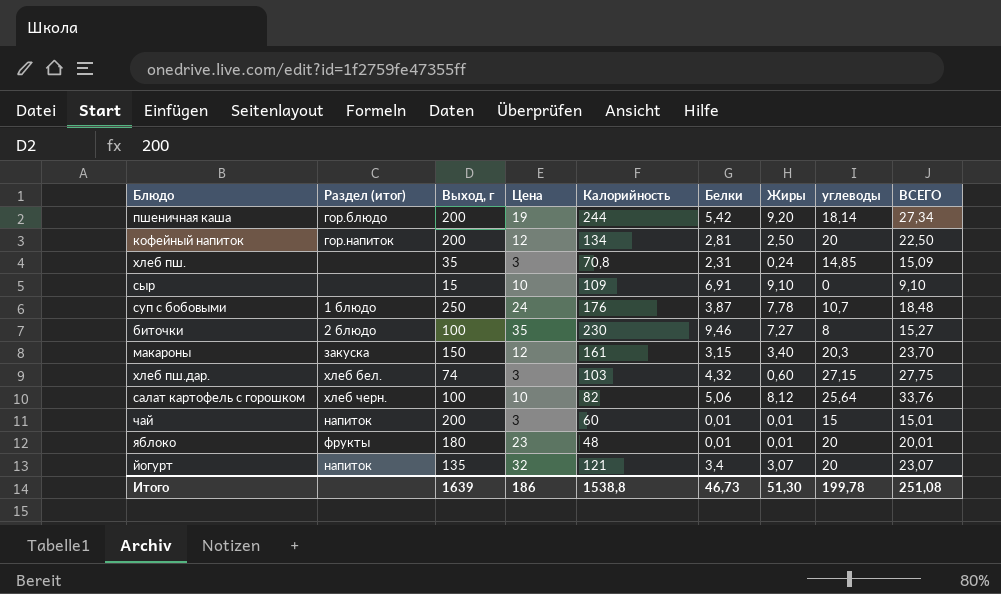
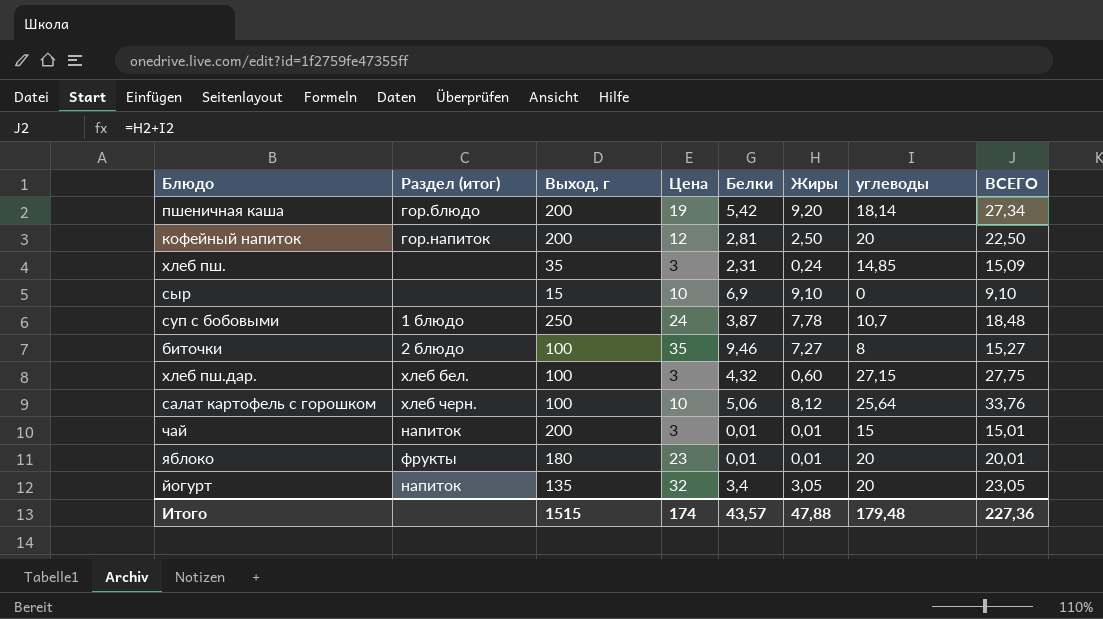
column Калорийность | position: 5 -> none
row макароны: закуска | 150 | 12 | 161 | 3,15 | 3,40 | 20,3 | 23,70 -> none
сыр | Белки: 6,91 -> 6,9
хлеб пш.дар. | Выход, г: 74 -> 100
йогурт | Жиры: 3,07 -> 3,05
йогурт | ВСЕГО: 23,07 -> 23,05
Итого | Выход, г: 1639 -> 1515
Итого | Цена: 186 -> 174
Итого | Белки: 46,73 -> 43,57
Итого | Жиры: 51,30 -> 47,88
Итого | углеводы: 199,78 -> 179,48
Итого | ВСЕГО: 251,08 -> 227,36

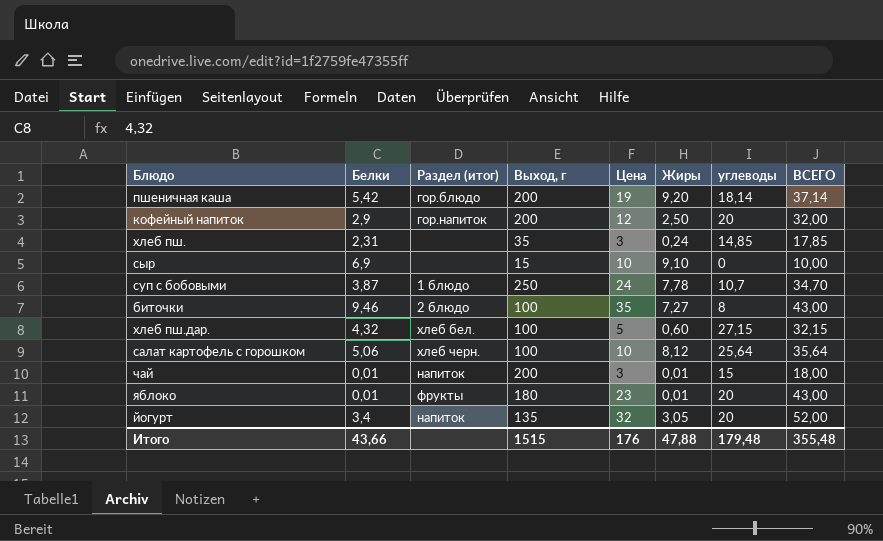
column Белки | position: 5 -> 2
column ВСЕГО | formula: [Жиры] + [углеводы] -> [Цена] + [углеводы]
кофейный напиток | Белки: 2,81 -> 2,9
хлеб пш.дар. | Цена: 3 -> 5
Итого | Белки: 43,57 -> 43,66
Итого | Цена: 174 -> 176
Итого | ВСЕГО: 227,36 -> 355,48

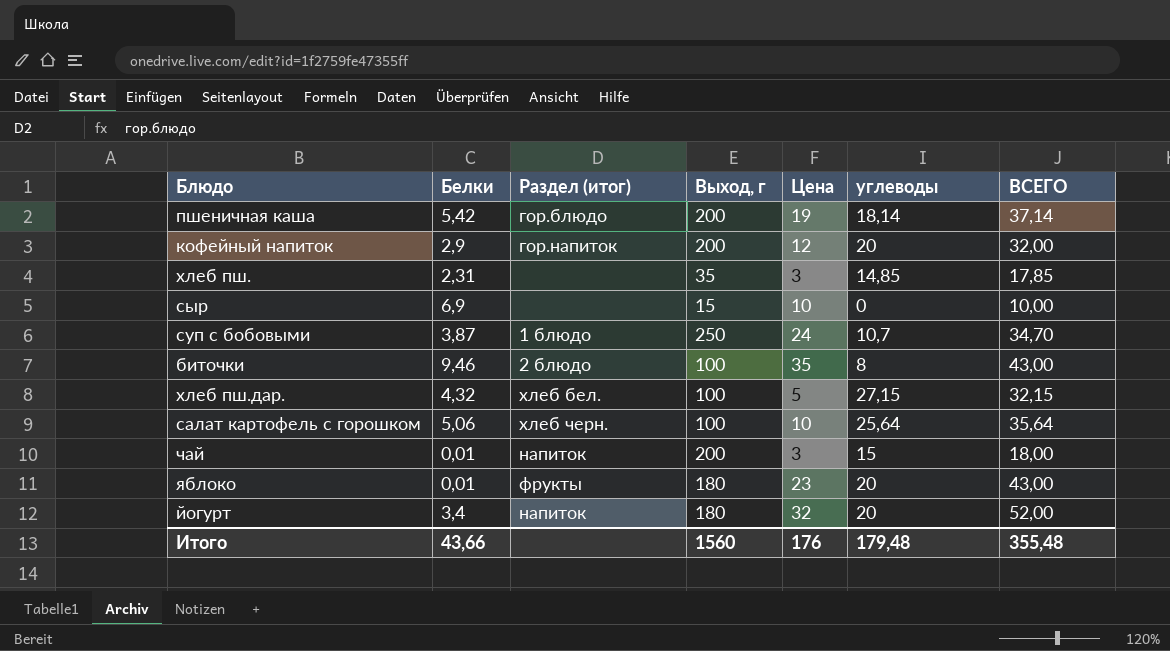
column Жиры | position: 6 -> none
йогурт | Выход, г: 135 -> 180
Итого | Выход, г: 1515 -> 1560

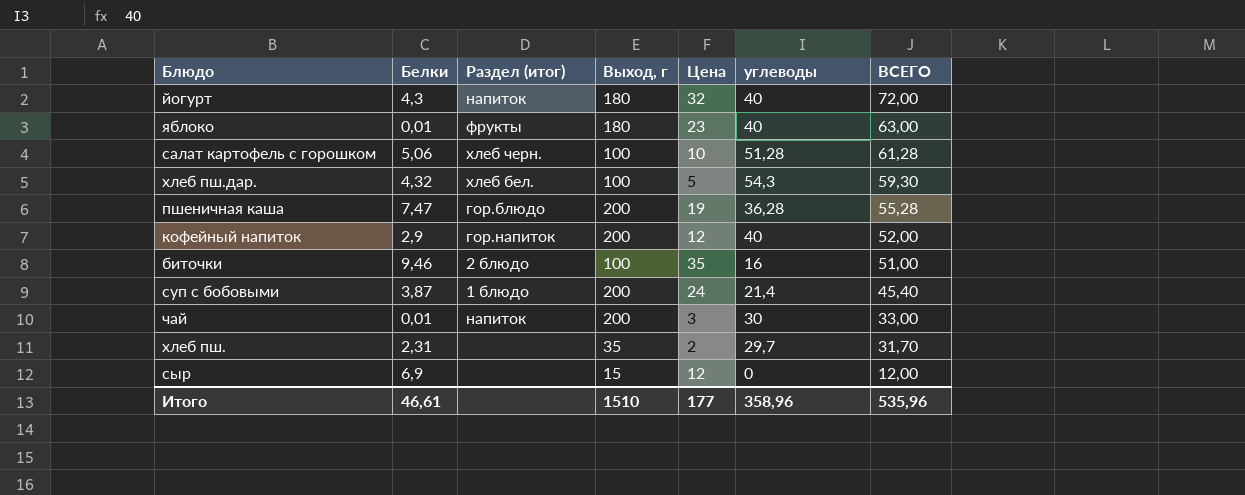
row order: none -> ВСЕГО descending
йогурт | Белки: 3,4 -> 4,3
йогурт | углеводы: 20 -> 40
йогурт | ВСЕГО: 52,00 -> 72,00
яблоко | углеводы: 20 -> 40
яблоко | ВСЕГО: 43,00 -> 63,00
салат картофель с горошком | углеводы: 25,64 -> 51,28
салат картофель с горошком | ВСЕГО: 35,64 -> 61,28
хлеб пш.дар. | углеводы: 27,15 -> 54,3
хлеб пш.дар. | ВСЕГО: 32,15 -> 59,30
пшеничная каша | Белки: 5,42 -> 7,47
пшеничная каша | углеводы: 18,14 -> 36,28
пшеничная каша | ВСЕГО: 37,14 -> 55,28
кофейный напиток | углеводы: 20 -> 40
кофейный напиток | ВСЕГО: 32,00 -> 52,00
биточки | углеводы: 8 -> 16
биточки | ВСЕГО: 43,00 -> 51,00
суп с бобовыми | Выход, г: 250 -> 200
суп с бобовыми | углеводы: 10,7 -> 21,4
суп с бобовыми | ВСЕГО: 34,70 -> 45,40
чай | углеводы: 15 -> 30
чай | ВСЕГО: 18,00 -> 33,00
хлеб пш. | Цена: 3 -> 2
хлеб пш. | углеводы: 14,85 -> 29,7
хлеб пш. | ВСЕГО: 17,85 -> 31,70
сыр | Цена: 10 -> 12
сыр | ВСЕГО: 10,00 -> 12,00
Итого | Белки: 43,66 -> 46,61
Итого | Выход, г: 1560 -> 1510
Итого | Цена: 176 -> 177
Итого | углеводы: 179,48 -> 358,96
Итого | ВСЕГО: 355,48 -> 535,96

